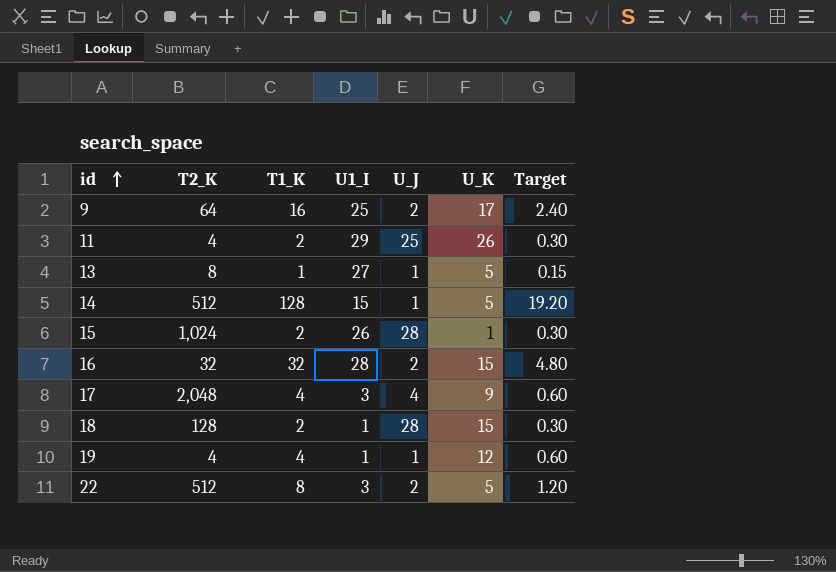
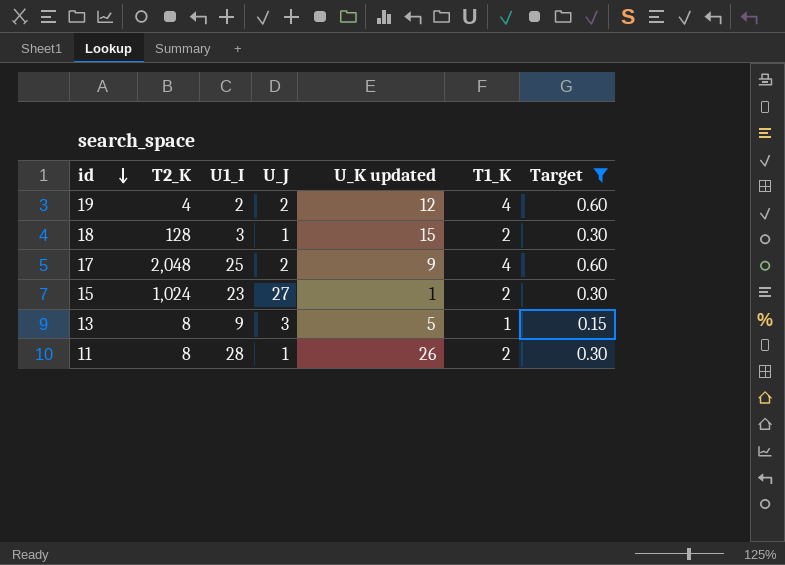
filter: none -> Target <= 0.60
row order: id ascending -> id descending
column name: U_K -> U_K updated
column T1_K | position: 3 -> 6
19 | U1_I: 1 -> 2
19 | U_J: 1 -> 2
18 | U1_I: 1 -> 3
18 | U_J: 28 -> 1
17 | U1_I: 3 -> 25
17 | U_J: 4 -> 2
15 | U1_I: 26 -> 23
15 | U_J: 28 -> 27
13 | U1_I: 27 -> 9
13 | U_J: 1 -> 3
11 | T2_K: 4 -> 8
11 | U1_I: 29 -> 28
11 | U_J: 25 -> 1

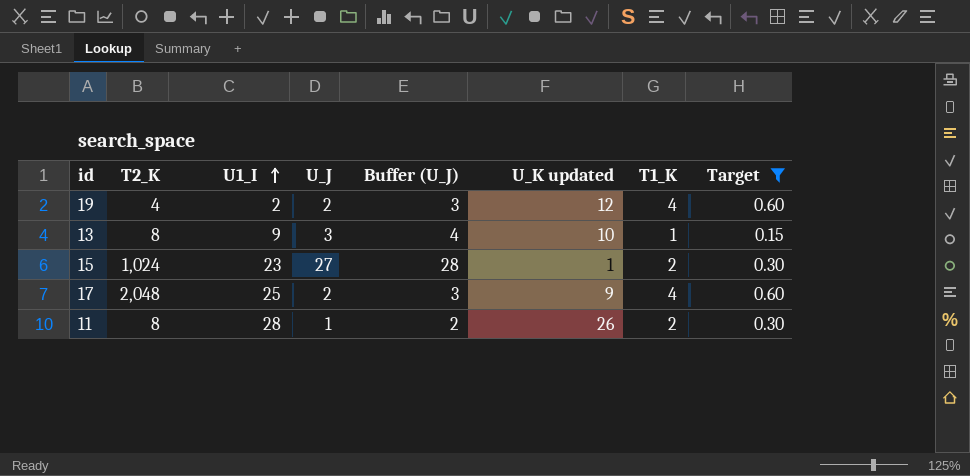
row order: id descending -> U1_I ascending
column Buffer (U_J) | formula: none -> [U_J] + 1
row 18: 128 | 3 | 1 | 15 | 2 | 0.30 -> none
13 | U_K updated: 5 -> 10

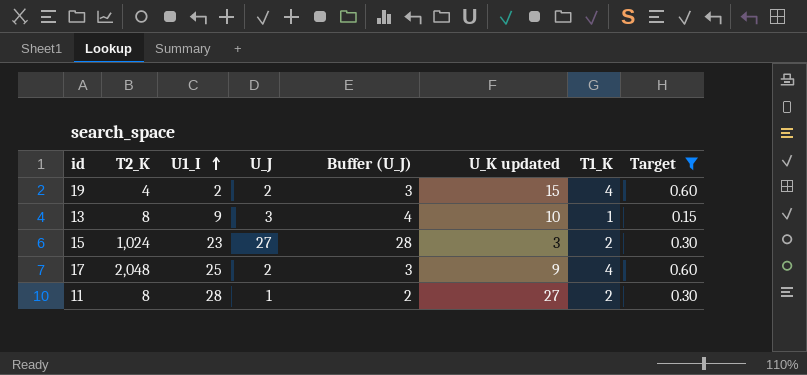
19 | U_K updated: 12 -> 15
15 | U_K updated: 1 -> 3
11 | U_K updated: 26 -> 27

